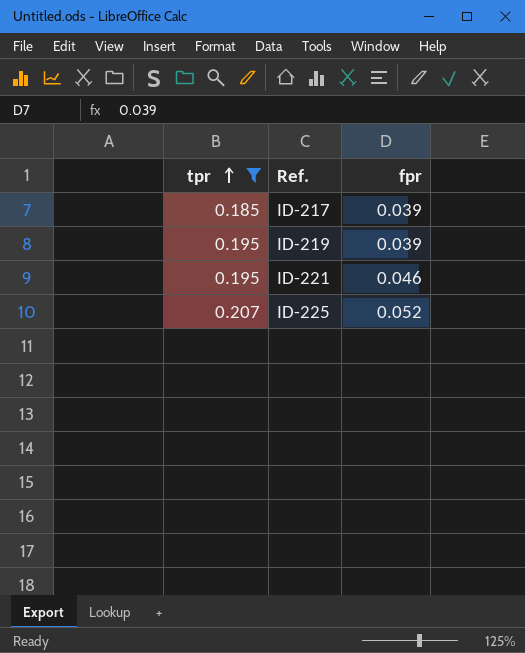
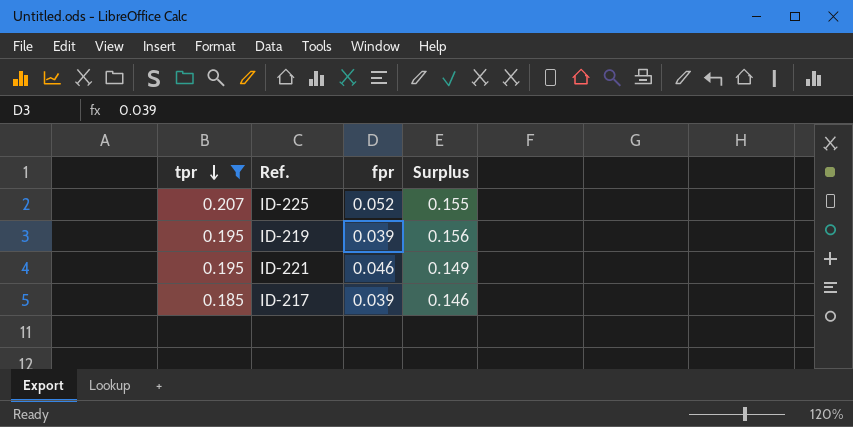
row order: tpr ascending -> tpr descending
column Surplus | formula: none -> [tpr] - [fpr]

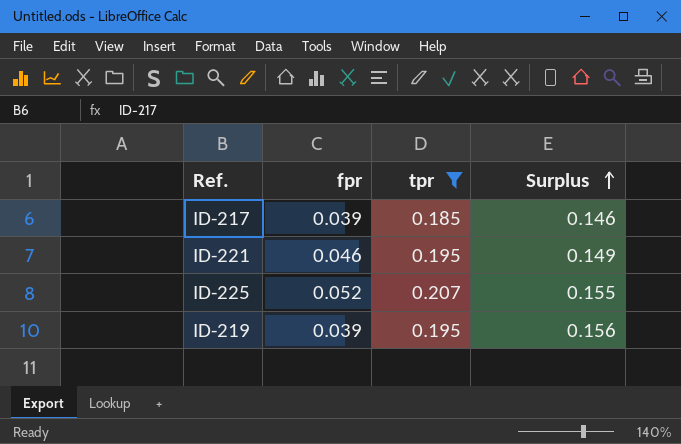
row order: tpr descending -> Surplus ascending
column tpr | position: 1 -> 3

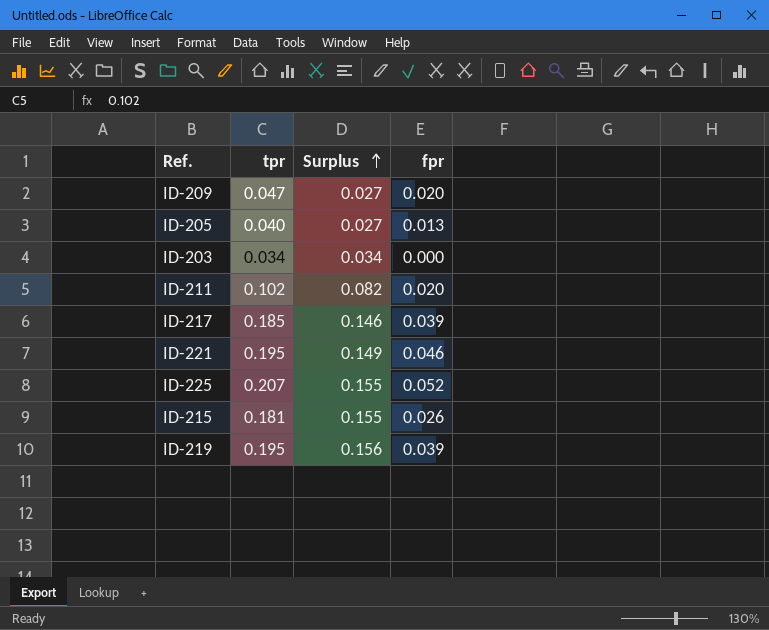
filter: tpr >= 0.185 -> none
column fpr | position: 2 -> 4

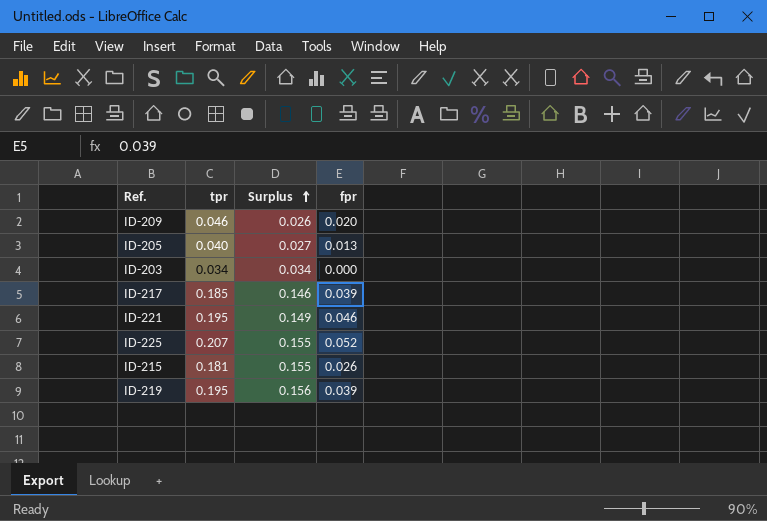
row ID-211: 0.102 | 0.082 | 0.020 -> none
ID-209 | tpr: 0.047 -> 0.046
ID-209 | Surplus: 0.027 -> 0.026

